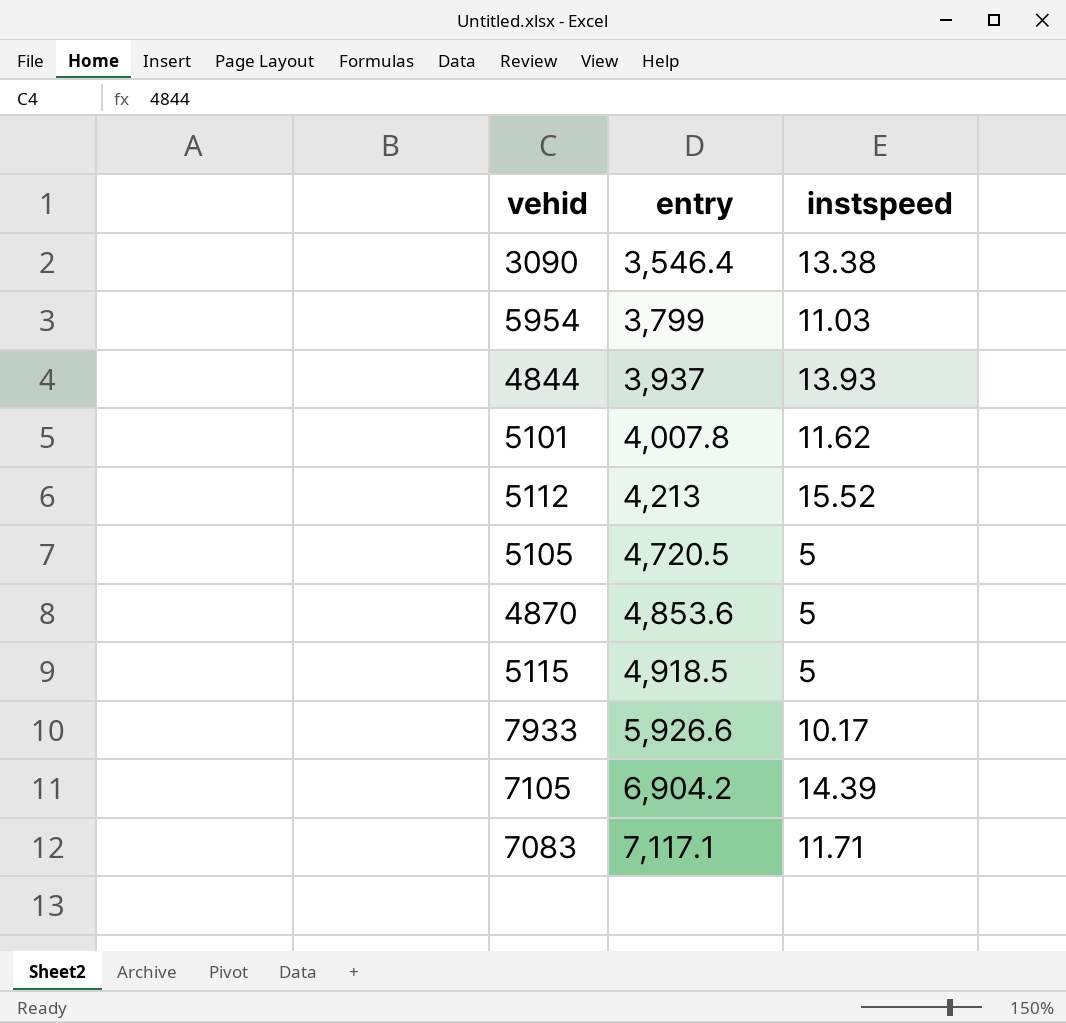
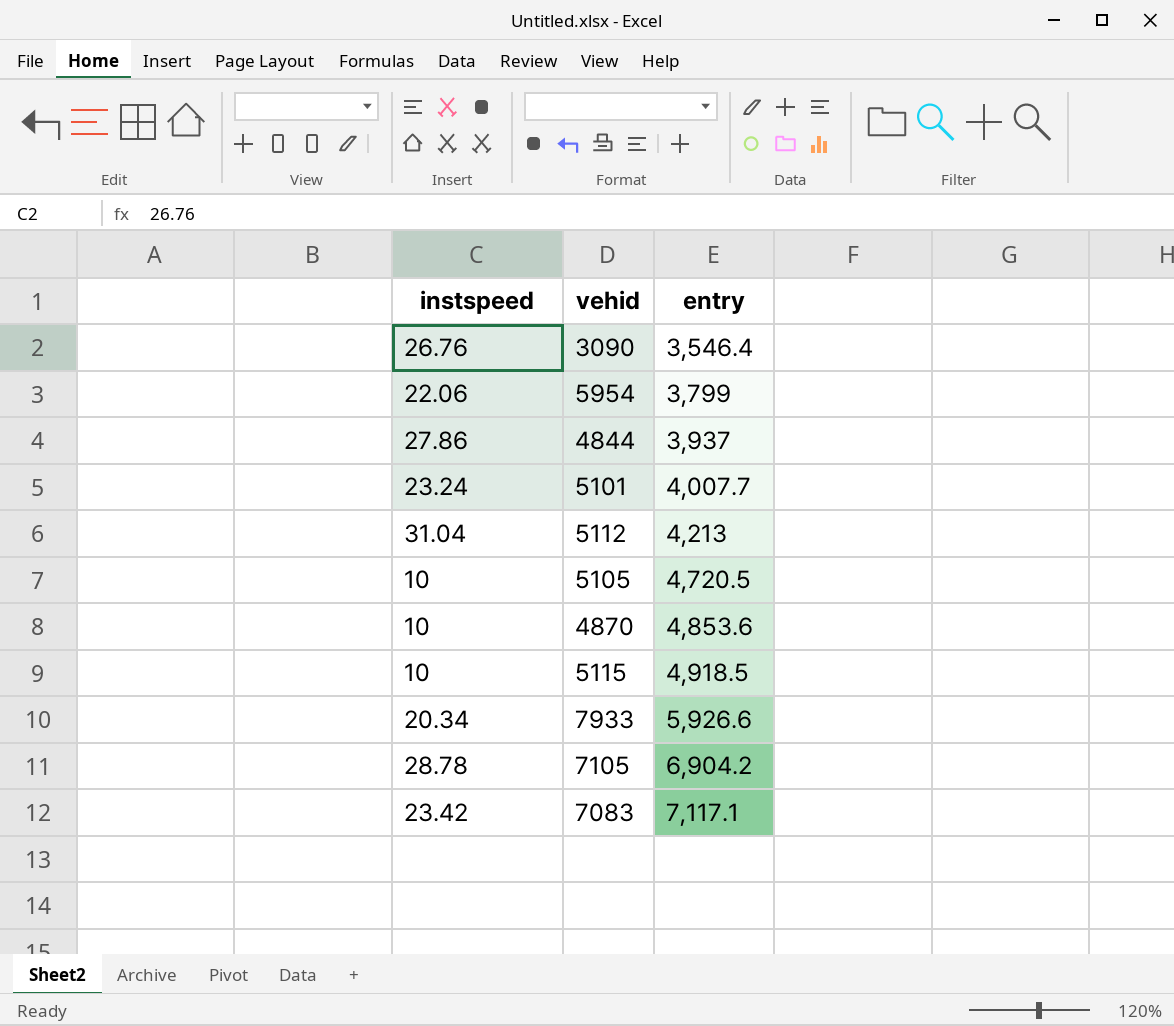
column instspeed | position: 3 -> 1
3090 | instspeed: 13.38 -> 26.76
5954 | instspeed: 11.03 -> 22.06
4844 | instspeed: 13.93 -> 27.86
5101 | instspeed: 11.62 -> 23.24
5101 | entry: 4,007.8 -> 4,007.7
5112 | instspeed: 15.52 -> 31.04
5105 | instspeed: 5 -> 10
4870 | instspeed: 5 -> 10
5115 | instspeed: 5 -> 10
7933 | instspeed: 10.17 -> 20.34
7105 | instspeed: 14.39 -> 28.78
7083 | instspeed: 11.71 -> 23.42

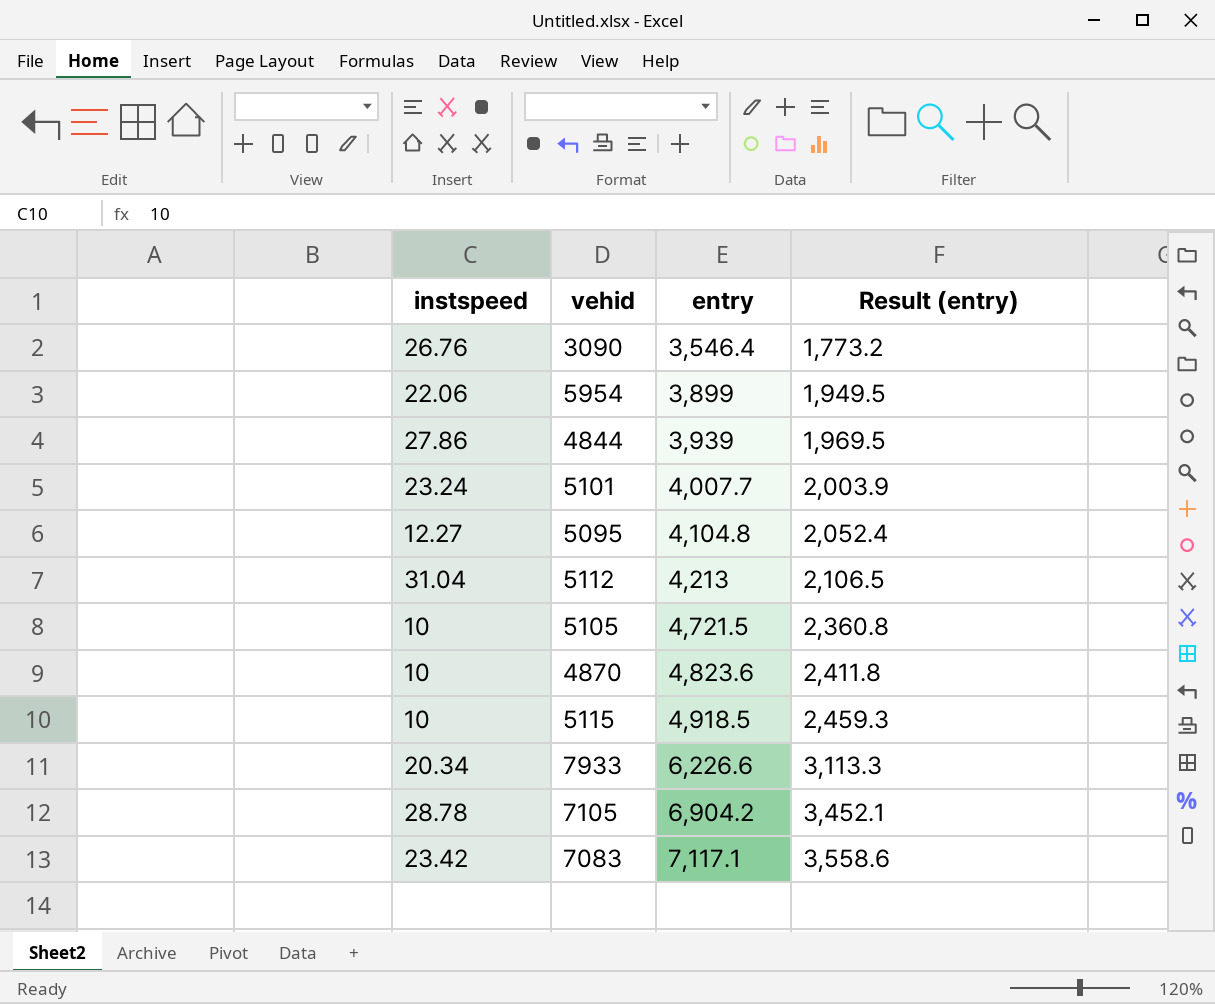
column Result (entry) | formula: none -> [entry] * 0.5
5954 | entry: 3,799 -> 3,899
4844 | entry: 3,937 -> 3,939
row 5095: none -> 12.27 | 4,104.8 | 2,052.4
5105 | entry: 4,720.5 -> 4,721.5
4870 | entry: 4,853.6 -> 4,823.6
7933 | entry: 5,926.6 -> 6,226.6

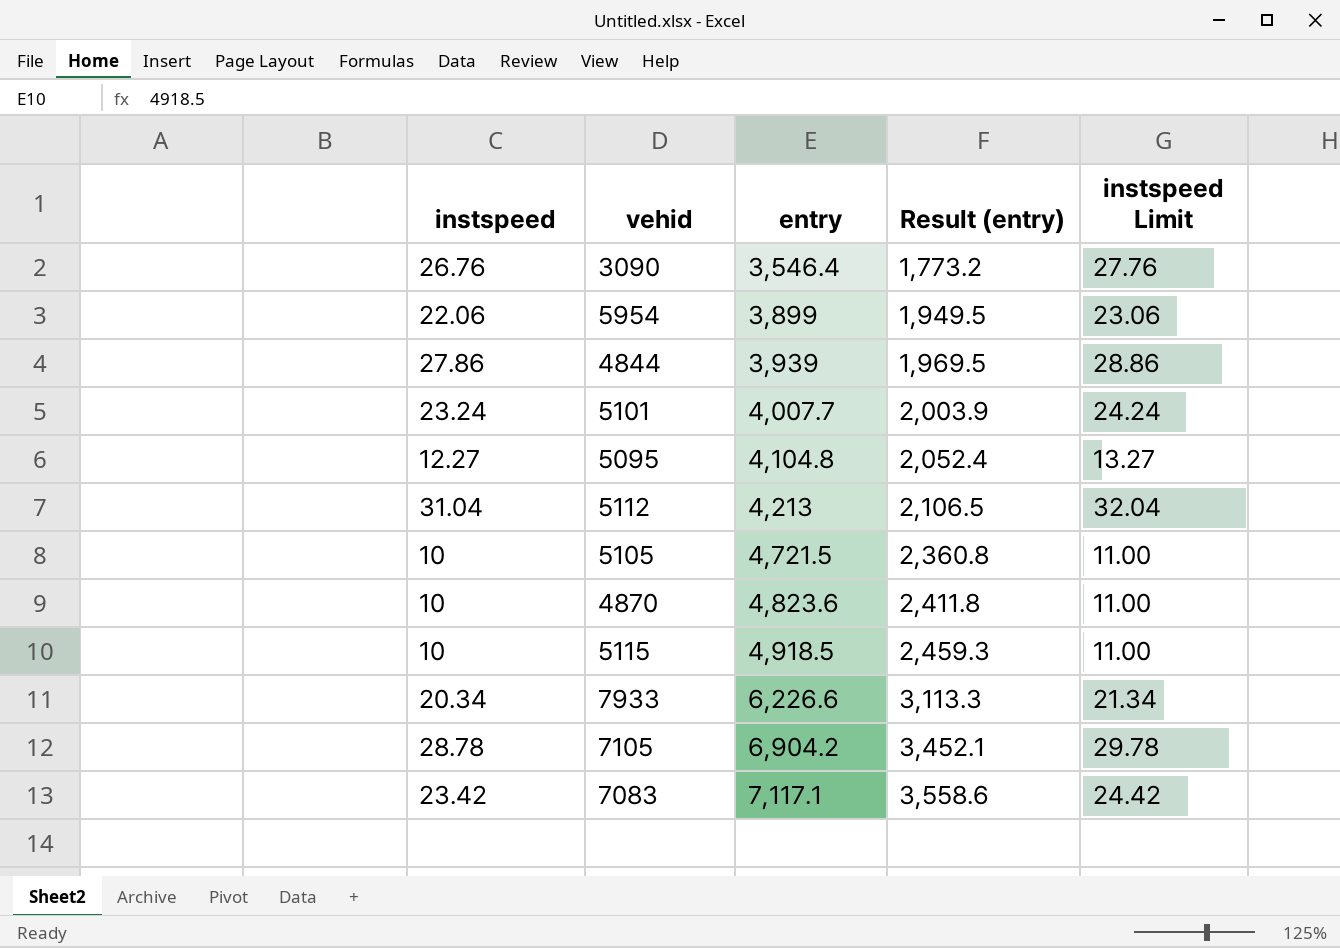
column instspeed Limit | formula: none -> [instspeed] + 1

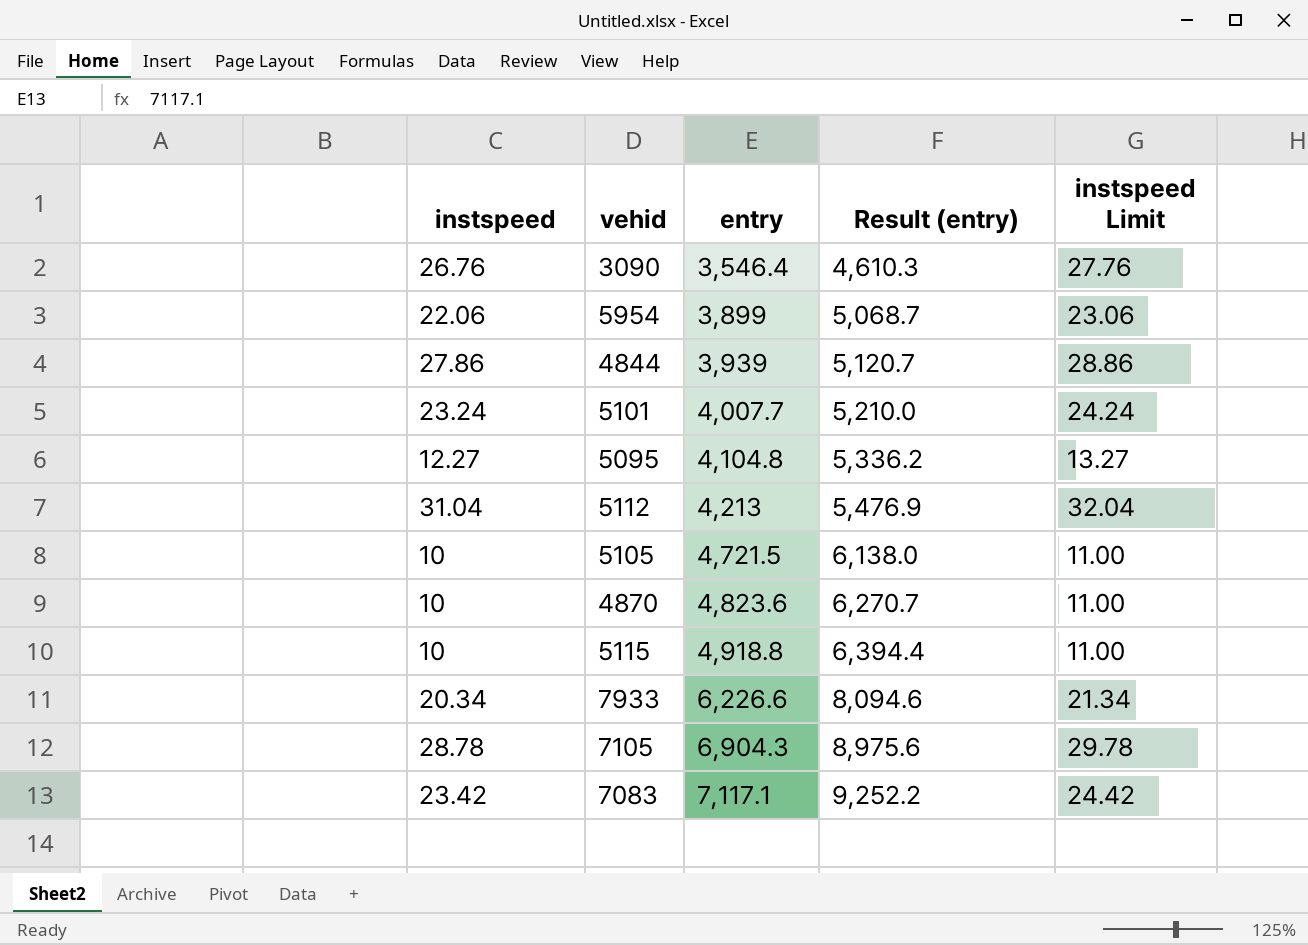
column Result (entry) | formula: [entry] * 0.5 -> [entry] * 1.3
5115 | entry: 4,918.5 -> 4,918.8
7105 | entry: 6,904.2 -> 6,904.3

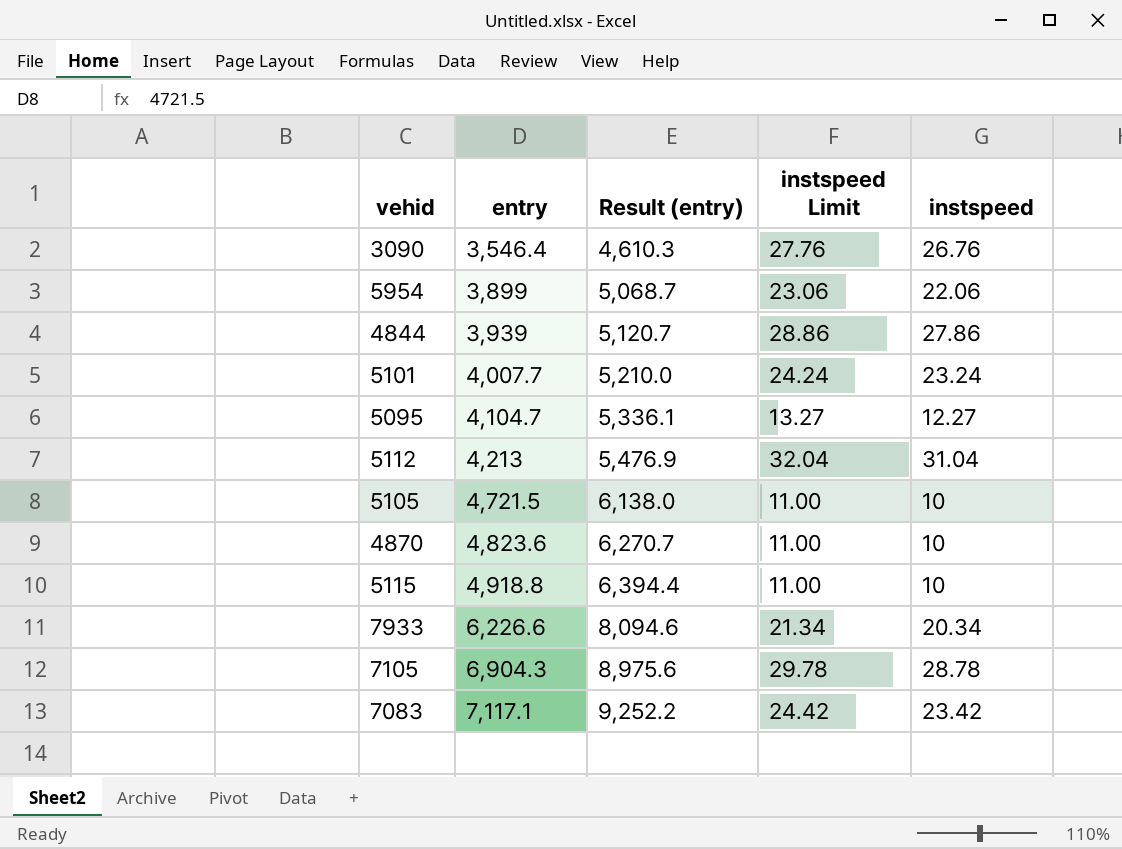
column instspeed | position: 1 -> 5
5095 | entry: 4,104.8 -> 4,104.7
5095 | Result (entry): 5,336.2 -> 5,336.1

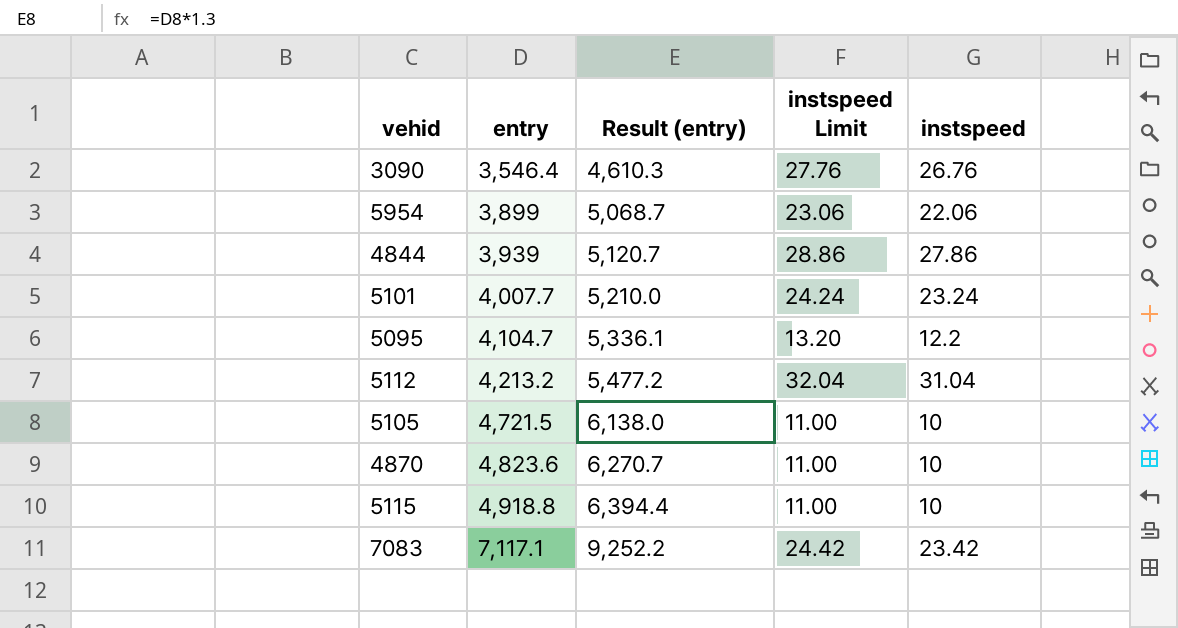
row 7933: 6,226.6 | 8,094.6 | 21.34 | 20.34 -> none
row 7105: 6,904.3 | 8,975.6 | 29.78 | 28.78 -> none
5095 | instspeed Limit: 13.27 -> 13.20
5095 | instspeed: 12.27 -> 12.2
5112 | entry: 4,213 -> 4,213.2
5112 | Result (entry): 5,476.9 -> 5,477.2

